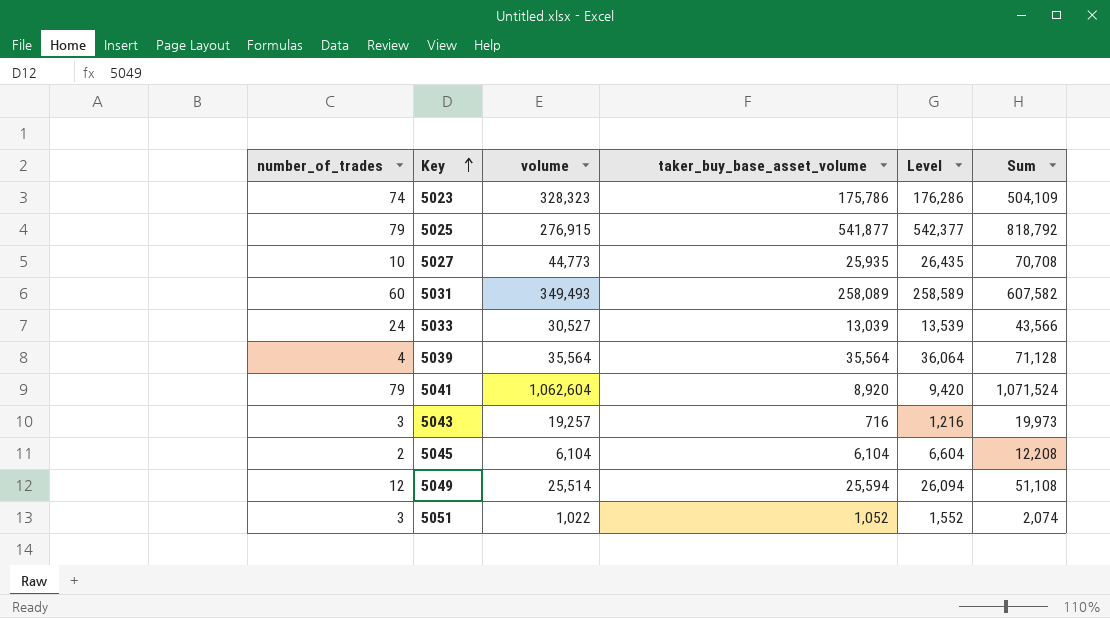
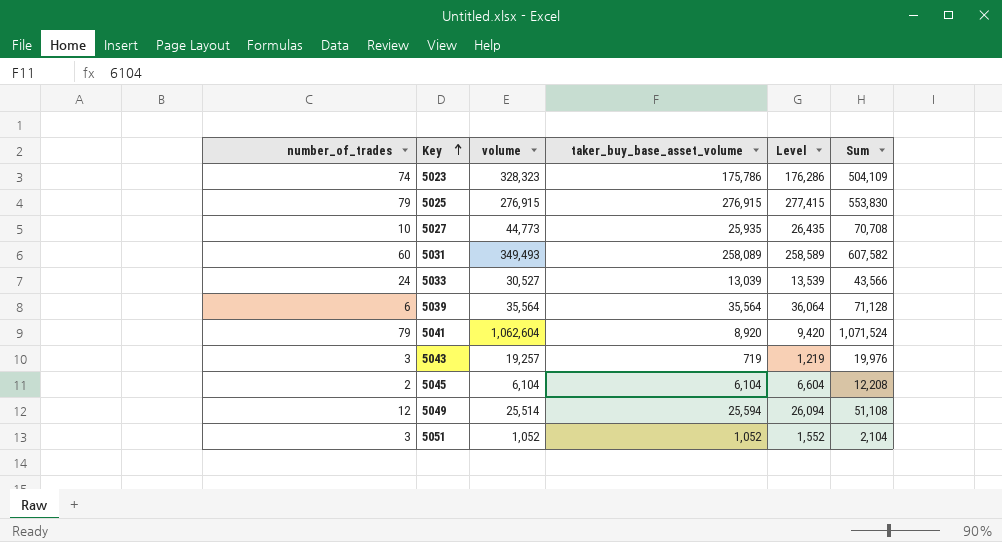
5025 | taker_buy_base_asset_volume: 541,877 -> 276,915
5025 | Level: 542,377 -> 277,415
5025 | Sum: 818,792 -> 553,830
5039 | number_of_trades: 4 -> 6
5043 | taker_buy_base_asset_volume: 716 -> 719
5043 | Level: 1,216 -> 1,219
5043 | Sum: 19,973 -> 19,976
5051 | volume: 1,022 -> 1,052
5051 | Sum: 2,074 -> 2,104

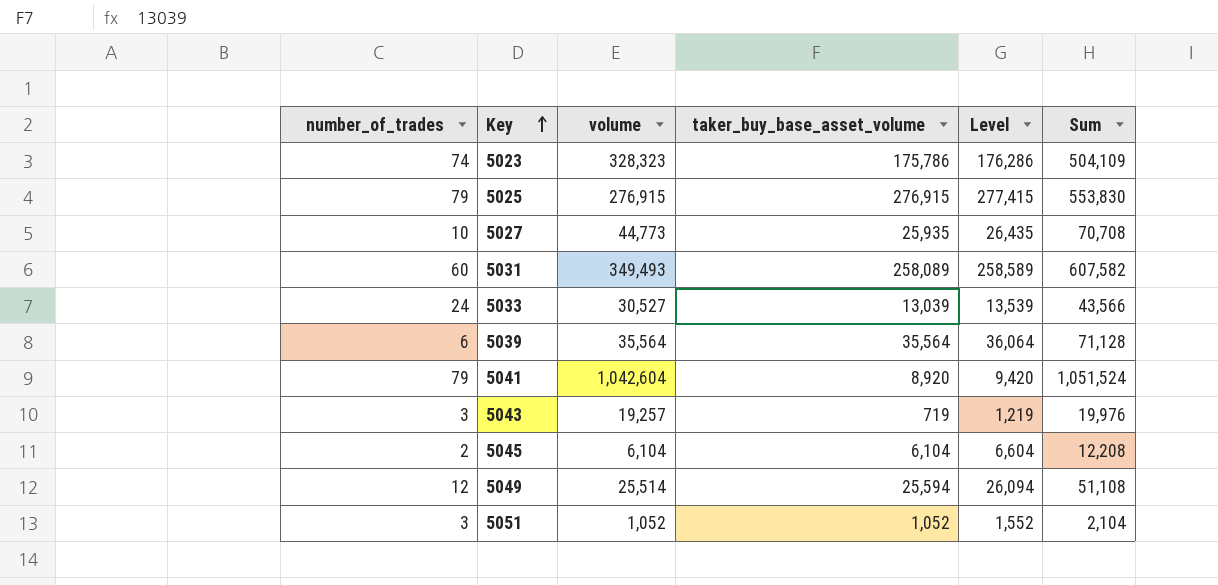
5041 | volume: 1,062,604 -> 1,042,604
5041 | Sum: 1,071,524 -> 1,051,524

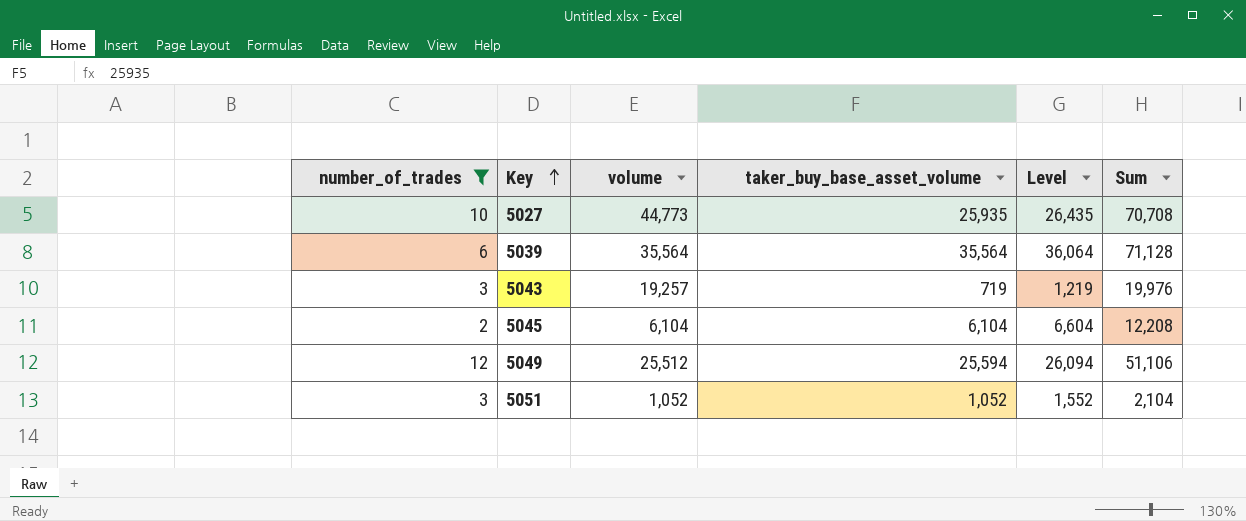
filter: none -> number_of_trades <= 12
5049 | volume: 25,514 -> 25,512
5049 | Sum: 51,108 -> 51,106

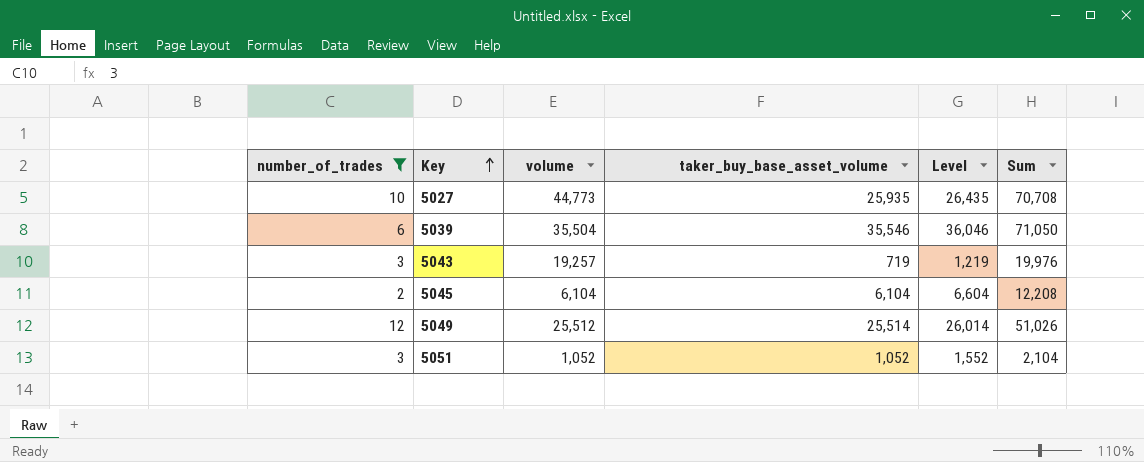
5039 | volume: 35,564 -> 35,504
5039 | taker_buy_base_asset_volume: 35,564 -> 35,546
5039 | Level: 36,064 -> 36,046
5039 | Sum: 71,128 -> 71,050
5049 | taker_buy_base_asset_volume: 25,594 -> 25,514
5049 | Level: 26,094 -> 26,014
5049 | Sum: 51,106 -> 51,026

